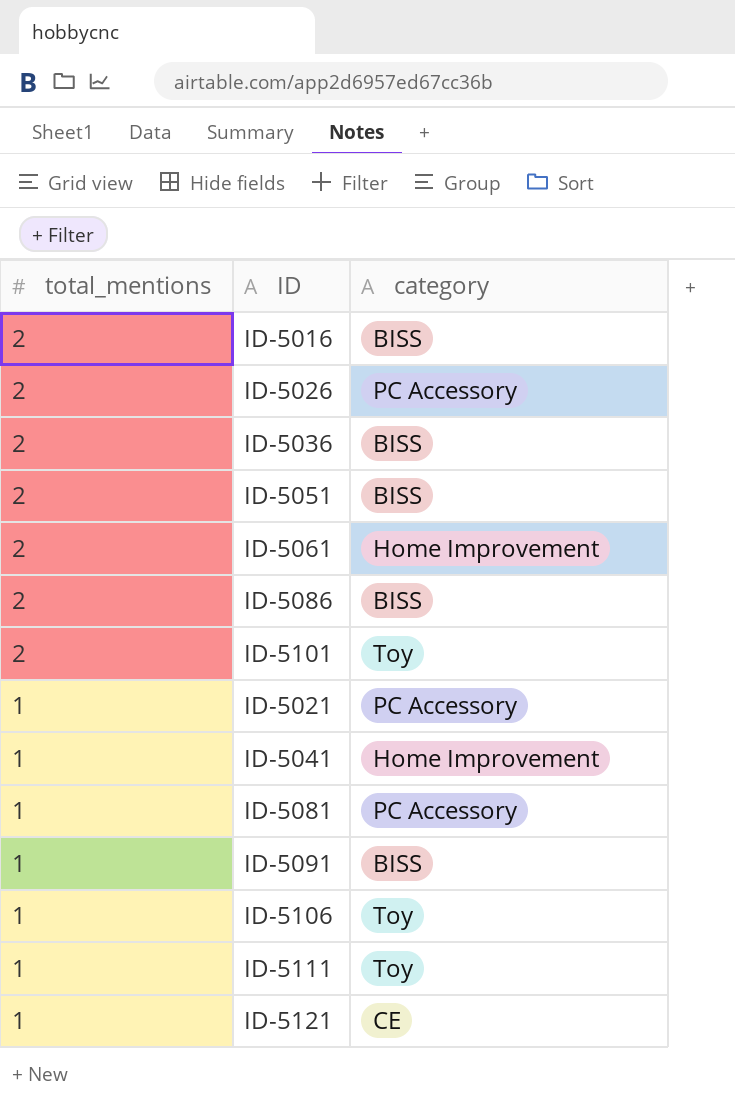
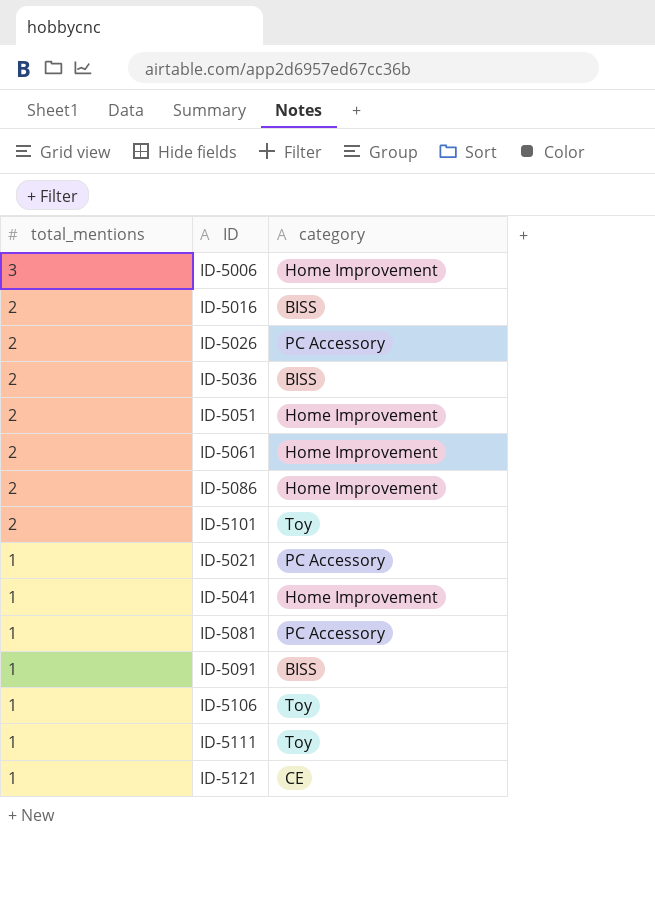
row ID-5006: none -> 3 | Home Improvement
ID-5051 | category: BISS -> Home Improvement
ID-5086 | category: BISS -> Home Improvement

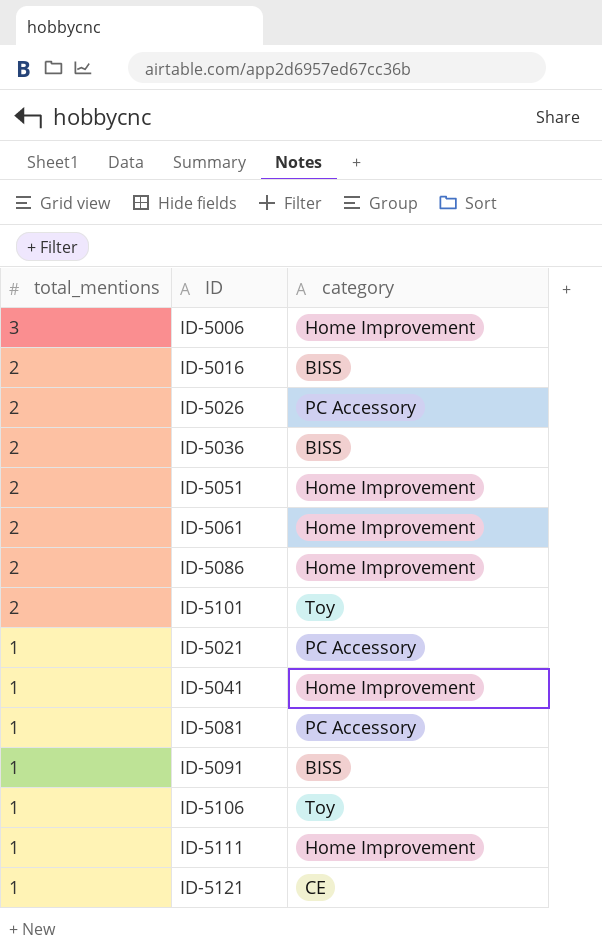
ID-5111 | category: Toy -> Home Improvement

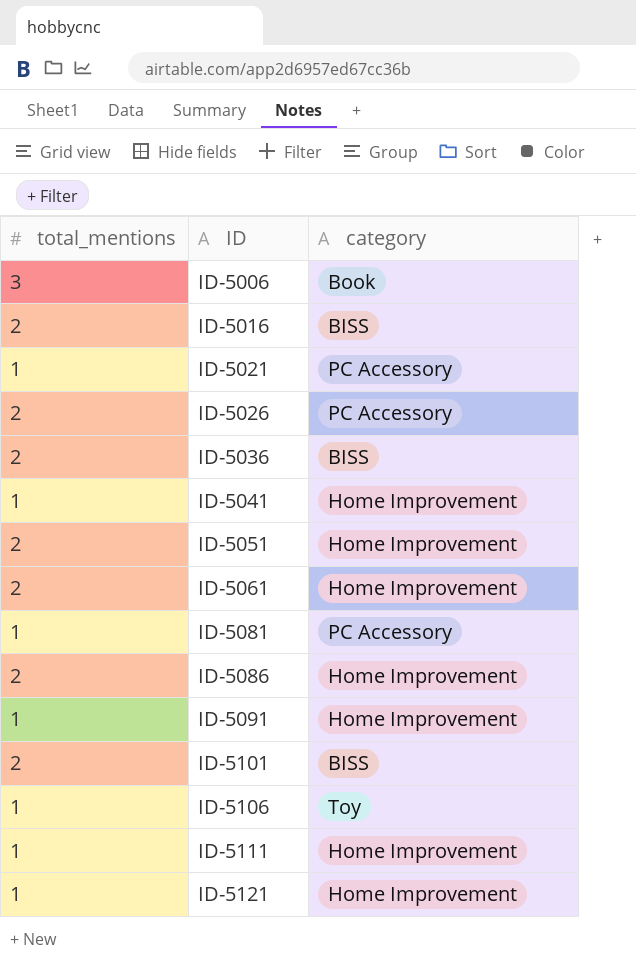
row order: total_mentions descending -> ID ascending
ID-5006 | category: Home Improvement -> Book
ID-5091 | category: BISS -> Home Improvement
ID-5101 | category: Toy -> BISS
ID-5121 | category: CE -> Home Improvement

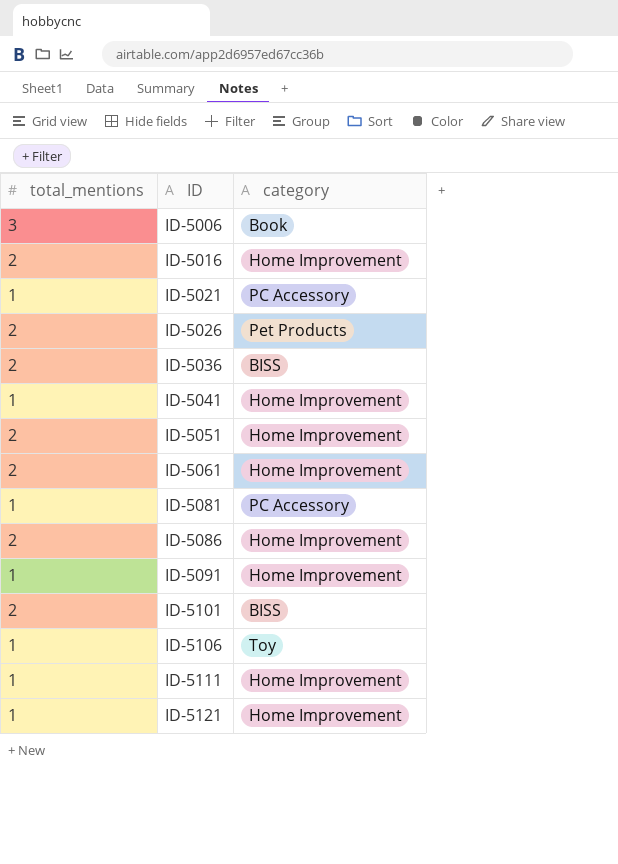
ID-5016 | category: BISS -> Home Improvement
ID-5026 | category: PC Accessory -> Pet Products

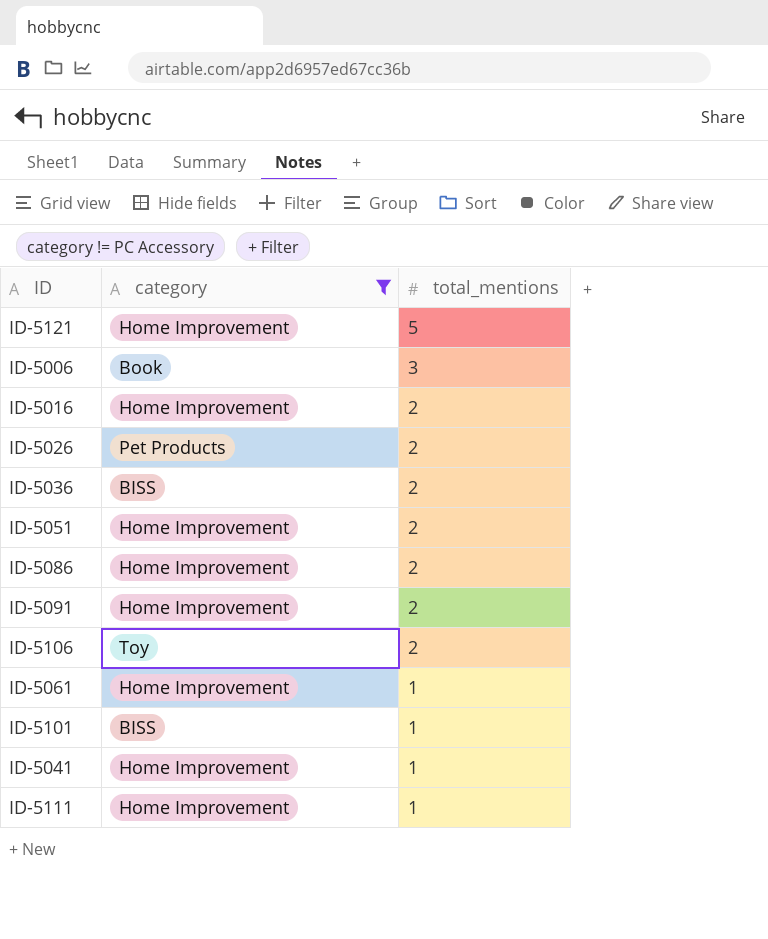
filter: none -> category != PC Accessory
row order: ID ascending -> total_mentions descending
column total_mentions | position: 1 -> 3
ID-5121 | total_mentions: 1 -> 5
ID-5091 | total_mentions: 1 -> 2
ID-5106 | total_mentions: 1 -> 2
ID-5061 | total_mentions: 2 -> 1
ID-5101 | total_mentions: 2 -> 1

